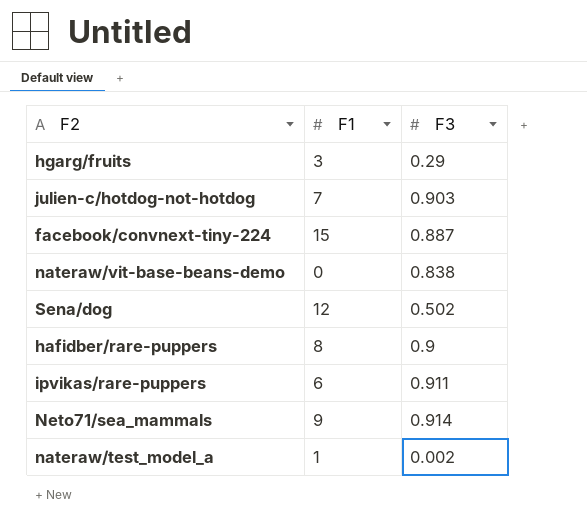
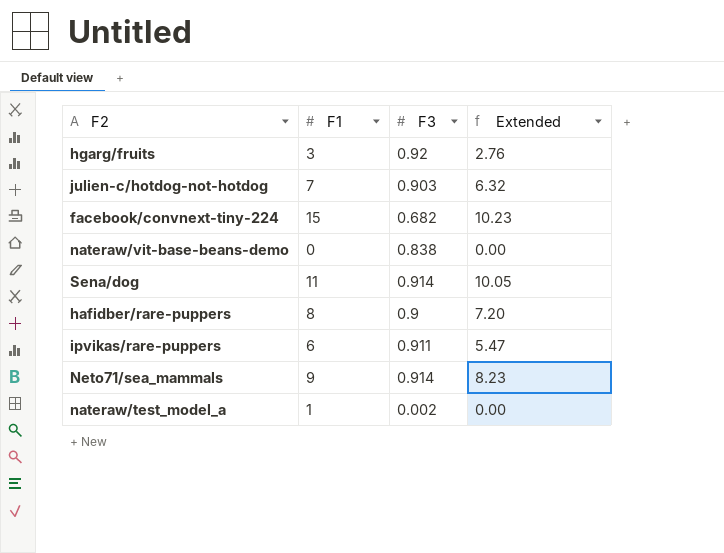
column Extended | formula: none -> [F1] * [F3]
hgarg/fruits | F3: 0.29 -> 0.92
facebook/convnext-tiny-224 | F3: 0.887 -> 0.682
Sena/dog | F1: 12 -> 11
Sena/dog | F3: 0.502 -> 0.914

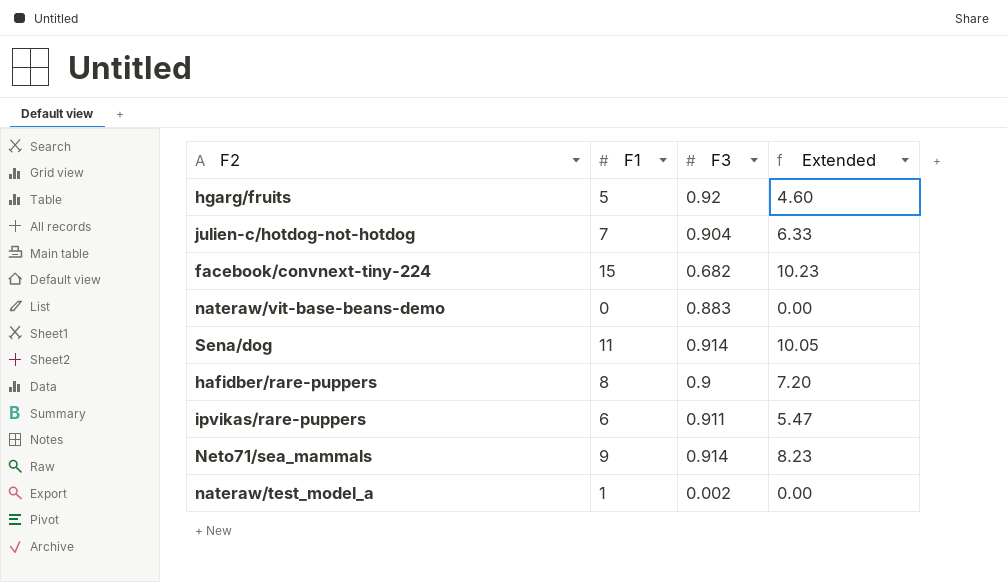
hgarg/fruits | F1: 3 -> 5
hgarg/fruits | Extended: 2.76 -> 4.60
julien-c/hotdog-not-hotdog | F3: 0.903 -> 0.904
julien-c/hotdog-not-hotdog | Extended: 6.32 -> 6.33
nateraw/vit-base-beans-demo | F3: 0.838 -> 0.883

